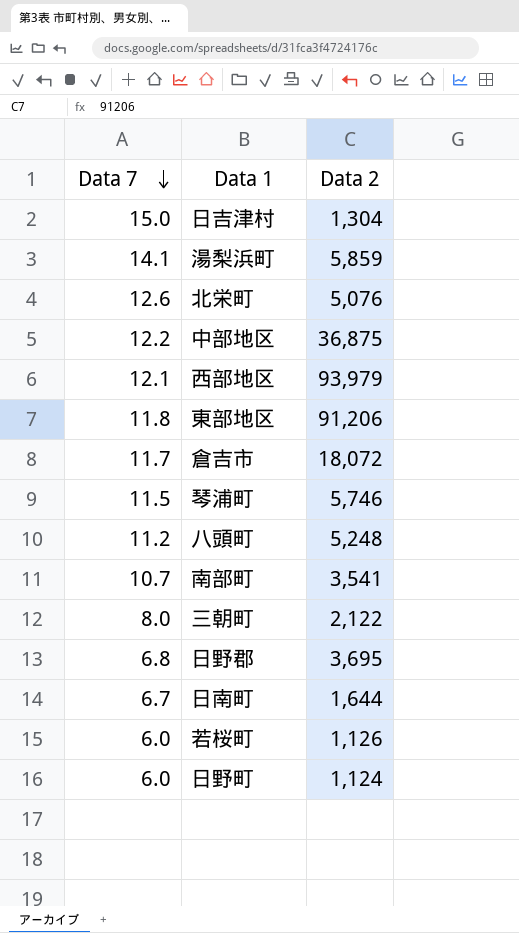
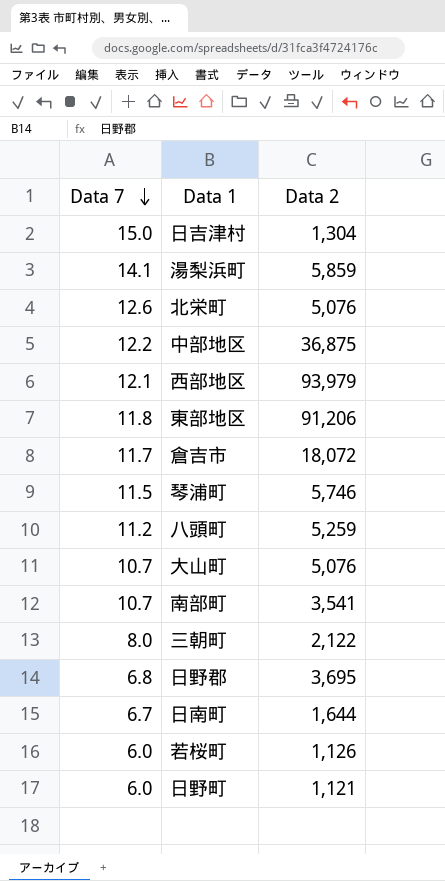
八頭町 | Data 2: 5,248 -> 5,259
row 大山町: none -> 10.7 | 5,076
日野町 | Data 2: 1,124 -> 1,121

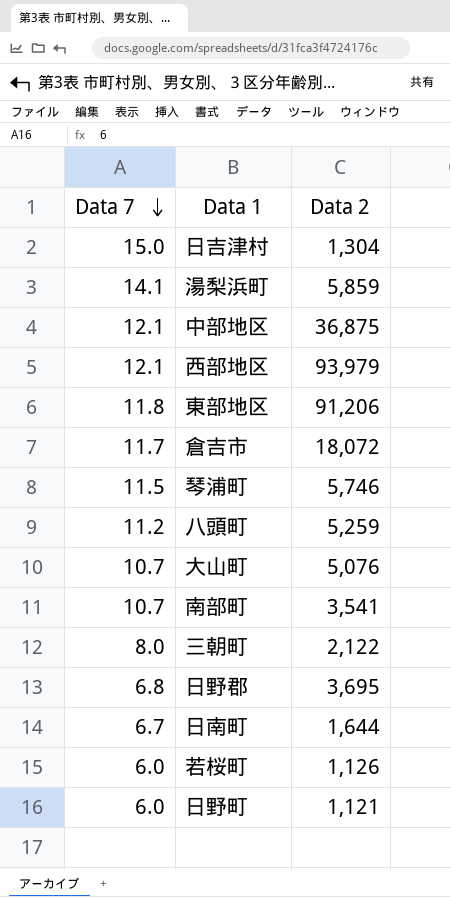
row 北栄町: 12.6 | 5,076 -> none
中部地区 | Data 7: 12.2 -> 12.1

